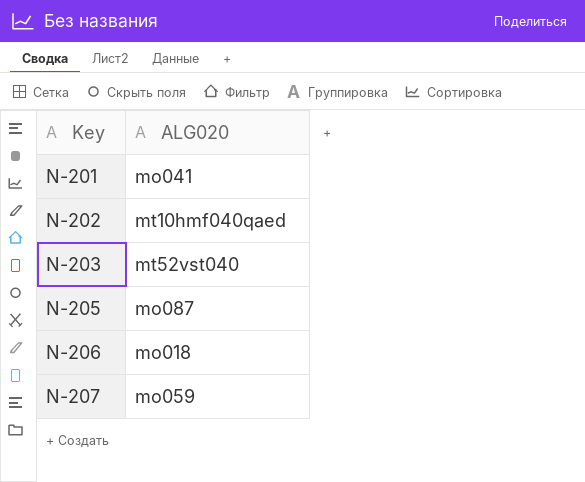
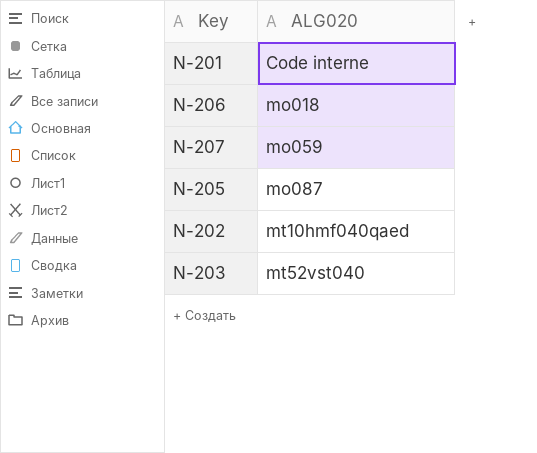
row order: Key ascending -> ALG020 ascending
N-201 | ALG020: mo041 -> Code interne

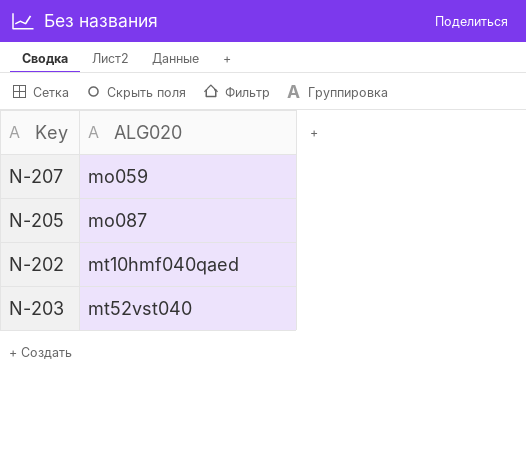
row N-201: Code interne -> none
row N-206: mo018 -> none

